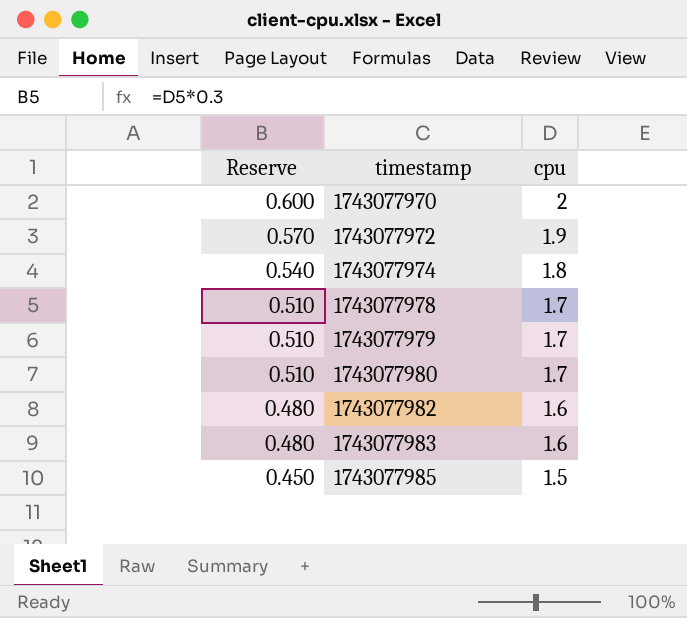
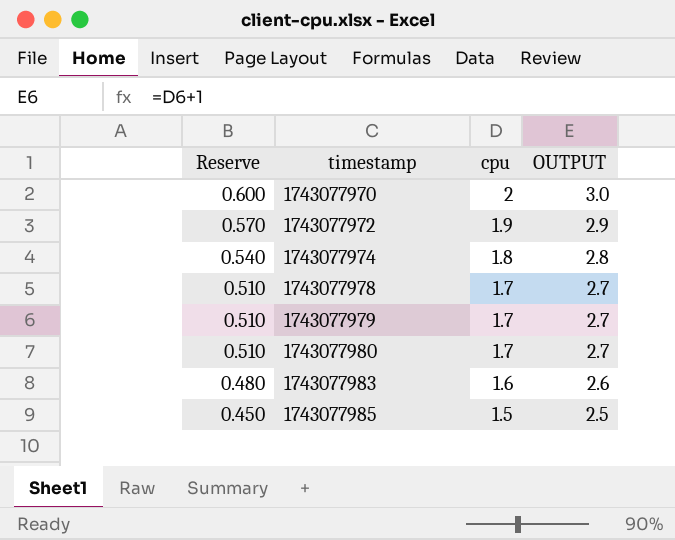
column OUTPUT | formula: none -> [cpu] + 1
row 1743077982: 0.480 | 1.6 -> none

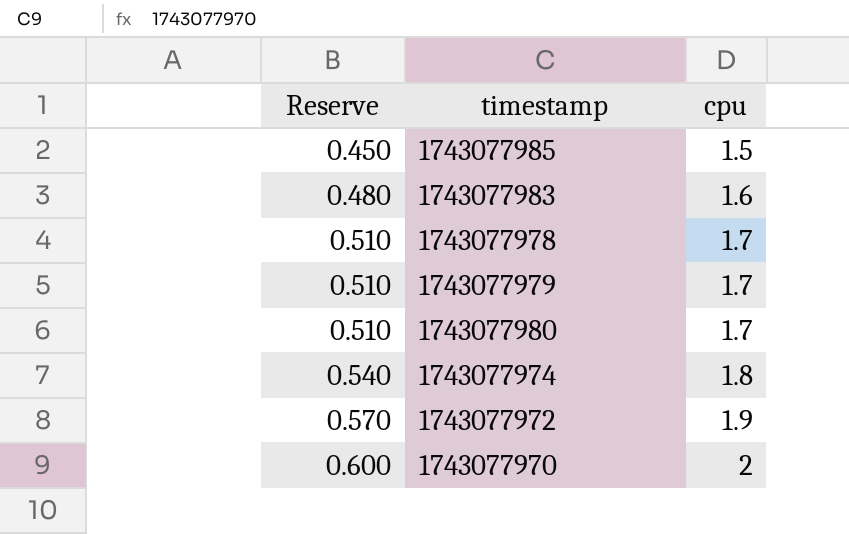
row order: Reserve descending -> Reserve ascending
column OUTPUT | formula: [cpu] + 1 -> none

